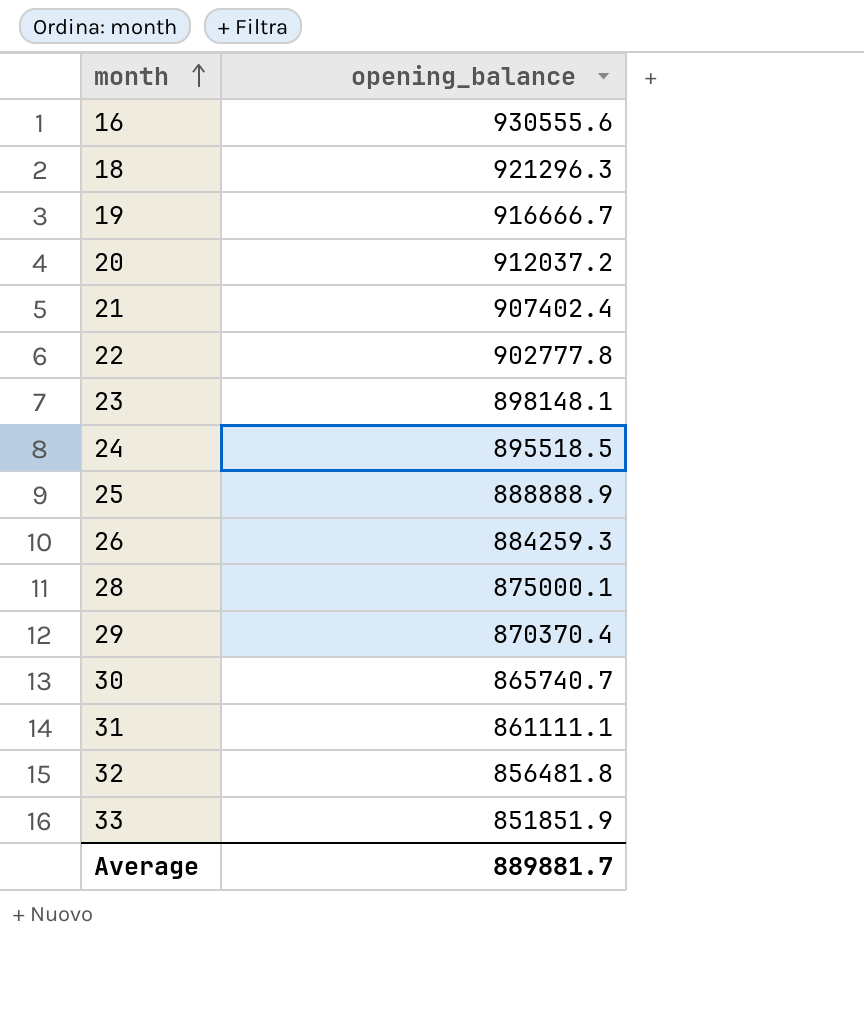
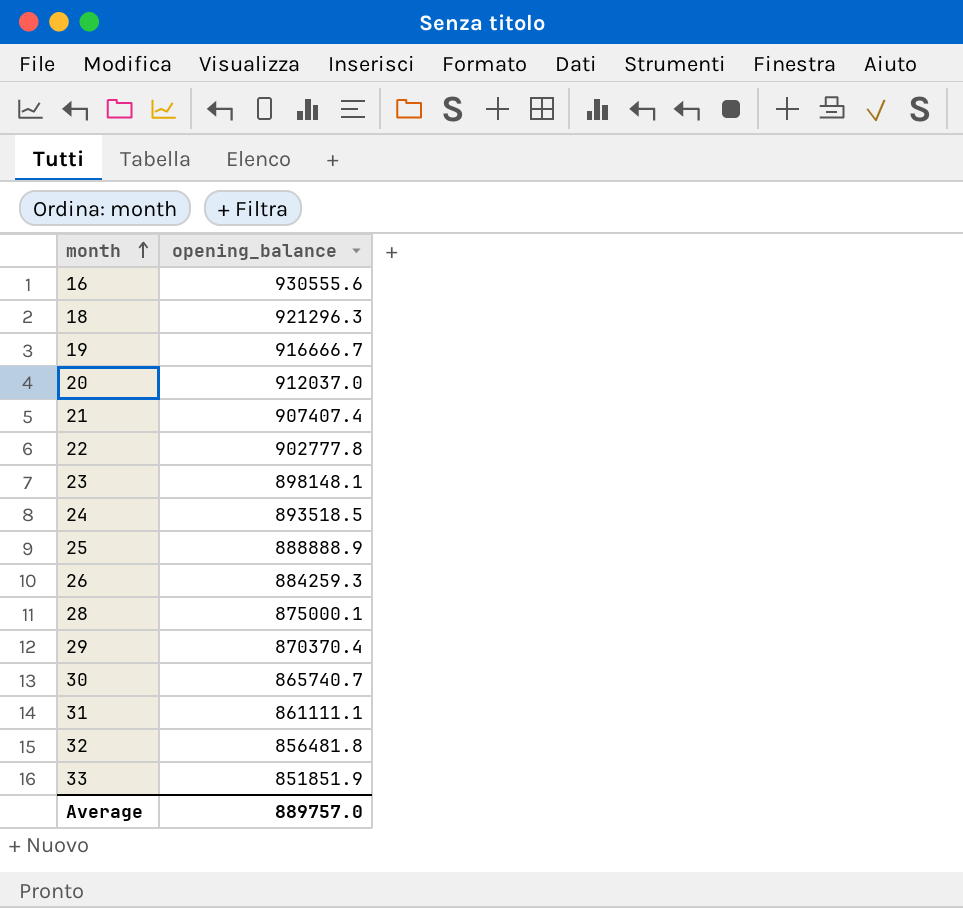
20 | opening_balance: 912037.2 -> 912037.0
21 | opening_balance: 907402.4 -> 907407.4
24 | opening_balance: 895518.5 -> 893518.5
Average | opening_balance: 889881.7 -> 889757.0

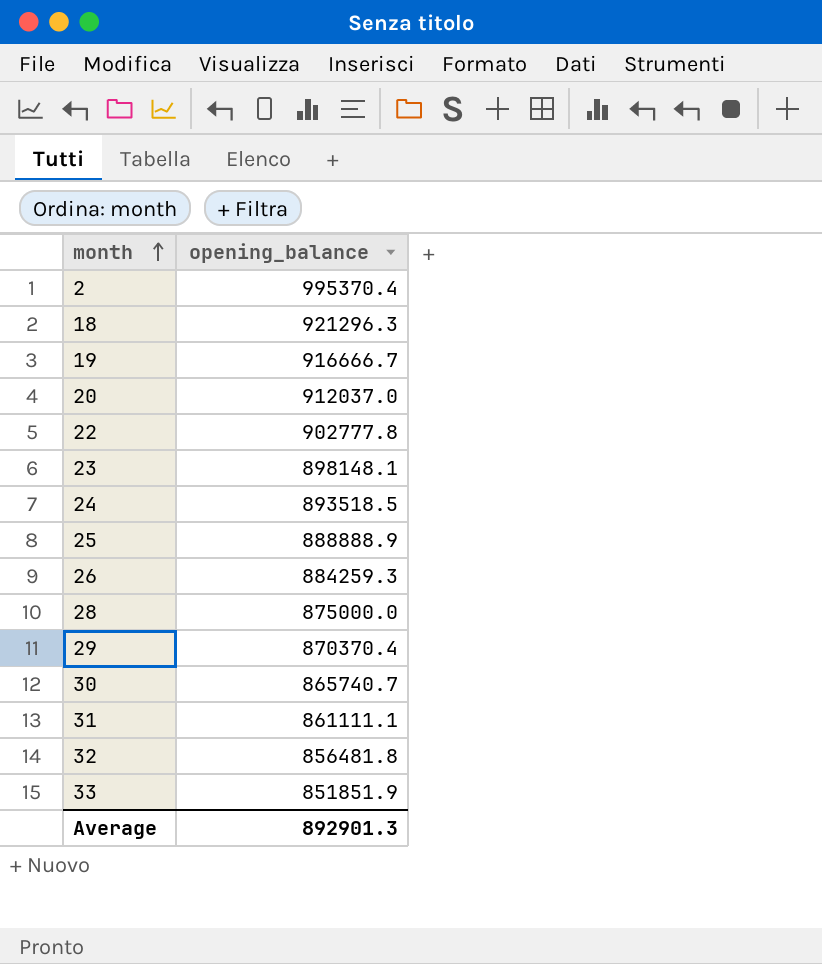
row 16: 930555.6 -> none
row 21: 907407.4 -> none
row 2: none -> 995370.4
28 | opening_balance: 875000.1 -> 875000.0
Average | opening_balance: 889757.0 -> 892901.3

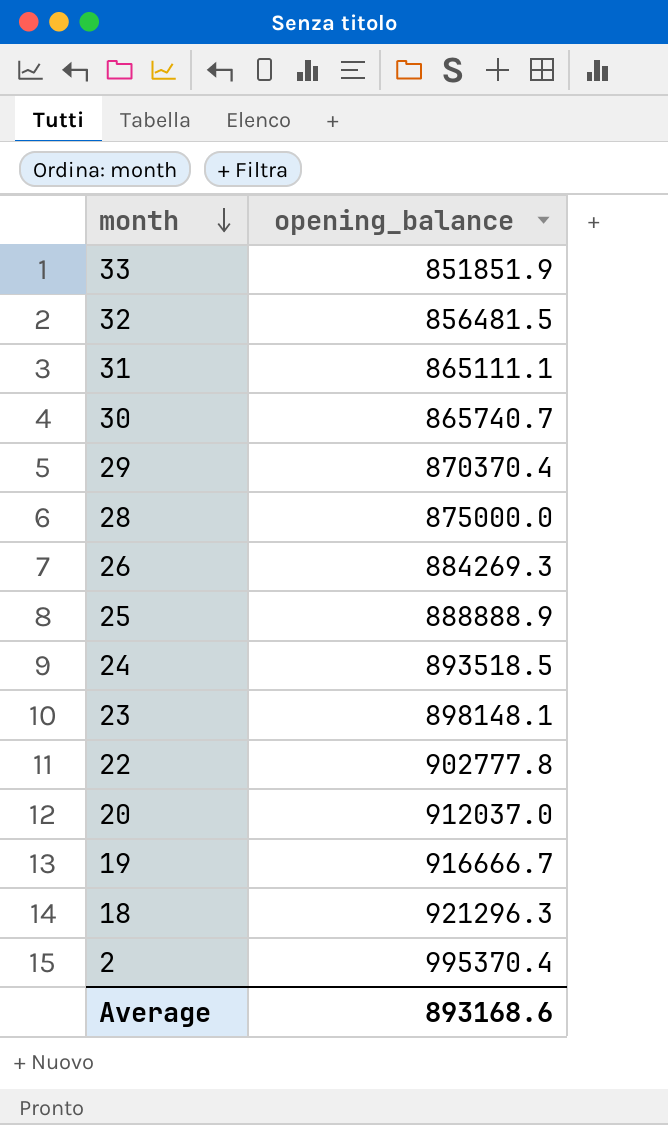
row order: month ascending -> month descending
32 | opening_balance: 856481.8 -> 856481.5
31 | opening_balance: 861111.1 -> 865111.1
26 | opening_balance: 884259.3 -> 884269.3
Average | opening_balance: 892901.3 -> 893168.6

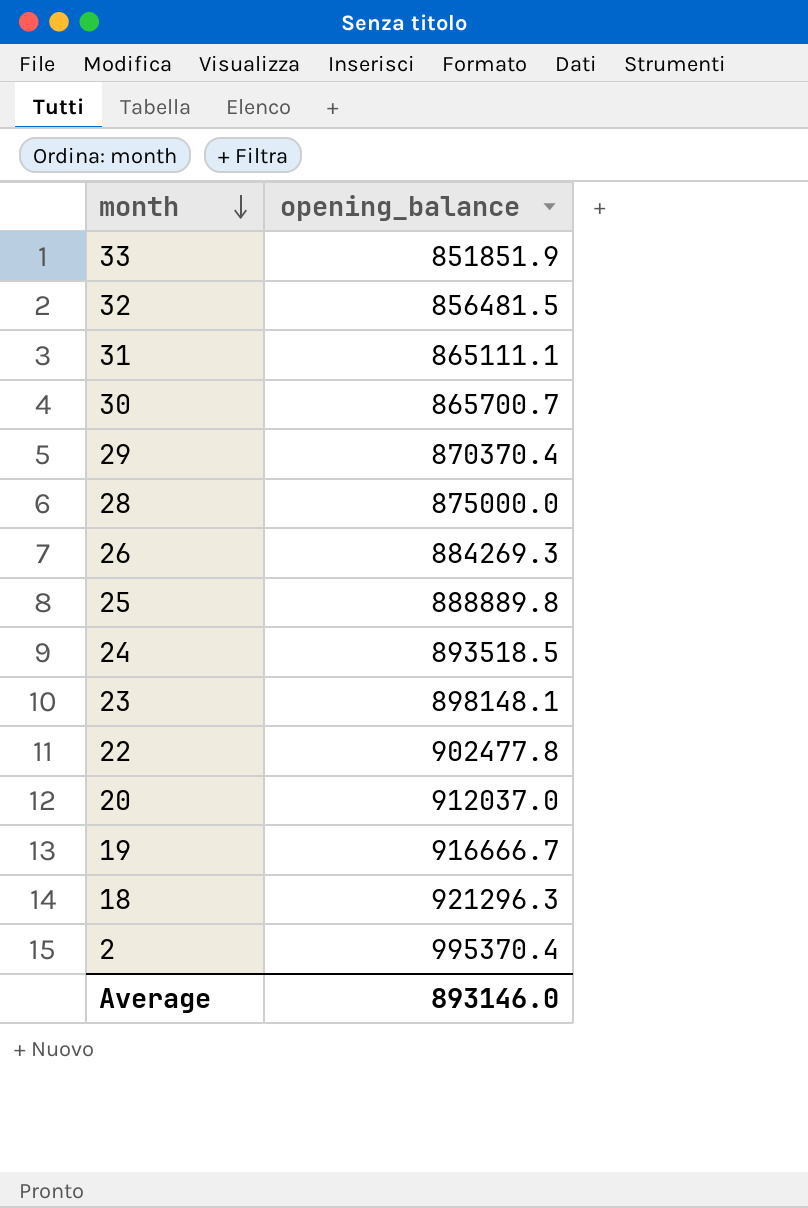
30 | opening_balance: 865740.7 -> 865700.7
25 | opening_balance: 888888.9 -> 888889.8
22 | opening_balance: 902777.8 -> 902477.8
Average | opening_balance: 893168.6 -> 893146.0

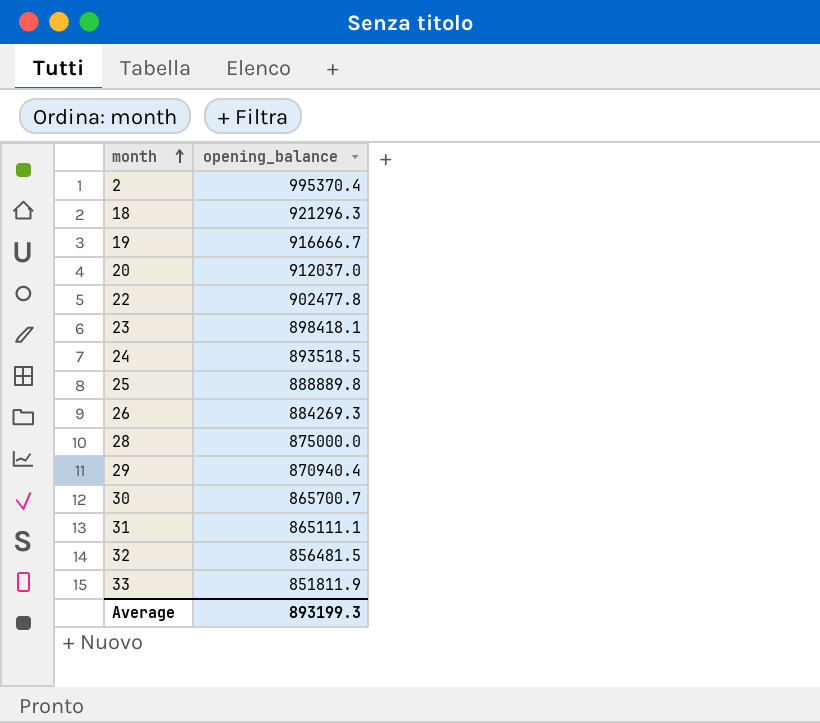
row order: month descending -> month ascending
23 | opening_balance: 898148.1 -> 898418.1
29 | opening_balance: 870370.4 -> 870940.4
33 | opening_balance: 851851.9 -> 851811.9
Average | opening_balance: 893146.0 -> 893199.3

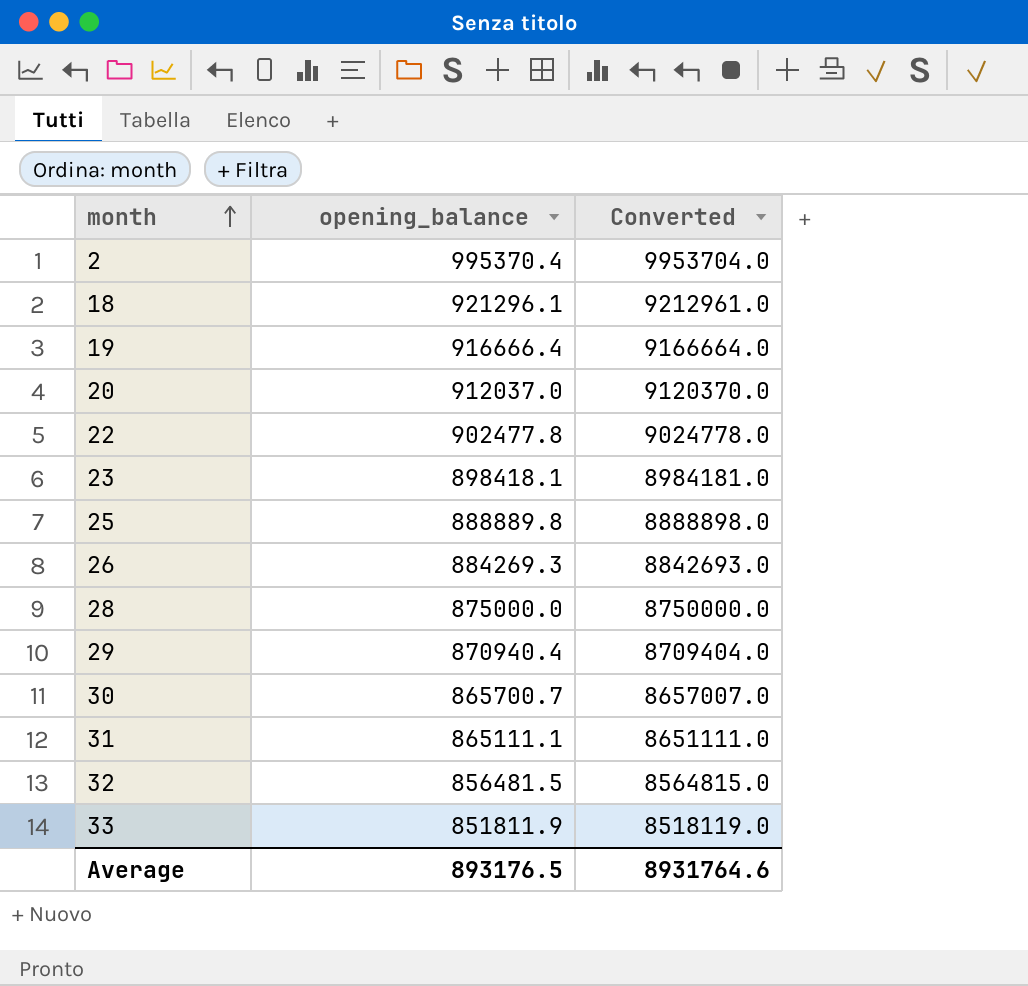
column Converted | formula: none -> [opening_balance] * 10
row 24: 893518.5 -> none
18 | opening_balance: 921296.3 -> 921296.1
19 | opening_balance: 916666.7 -> 916666.4
Average | opening_balance: 893199.3 -> 893176.5

